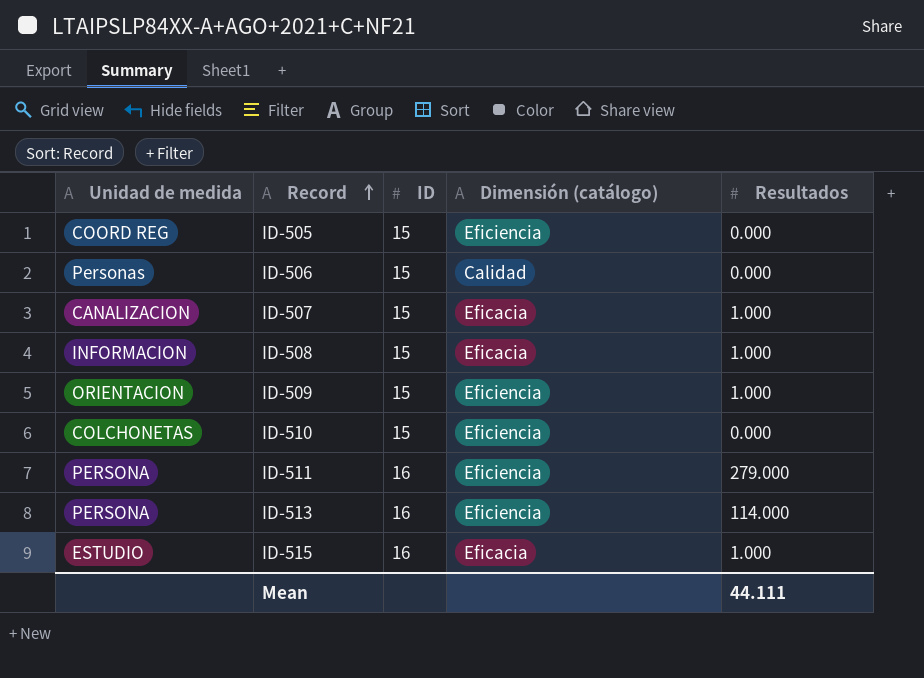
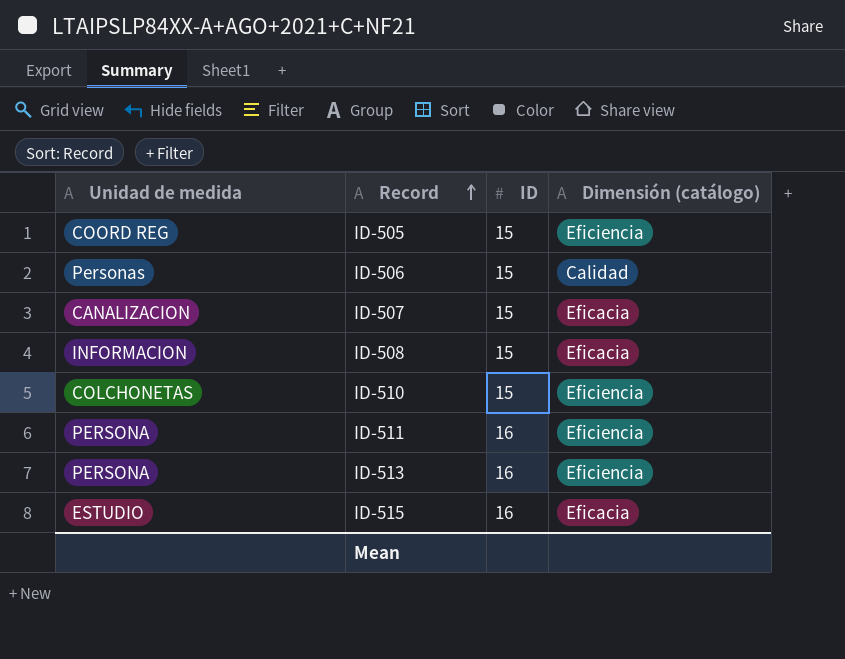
column Resultados | position: 5 -> none
row ID-509: ORIENTACION | 15 | Eficiencia | 1.000 -> none

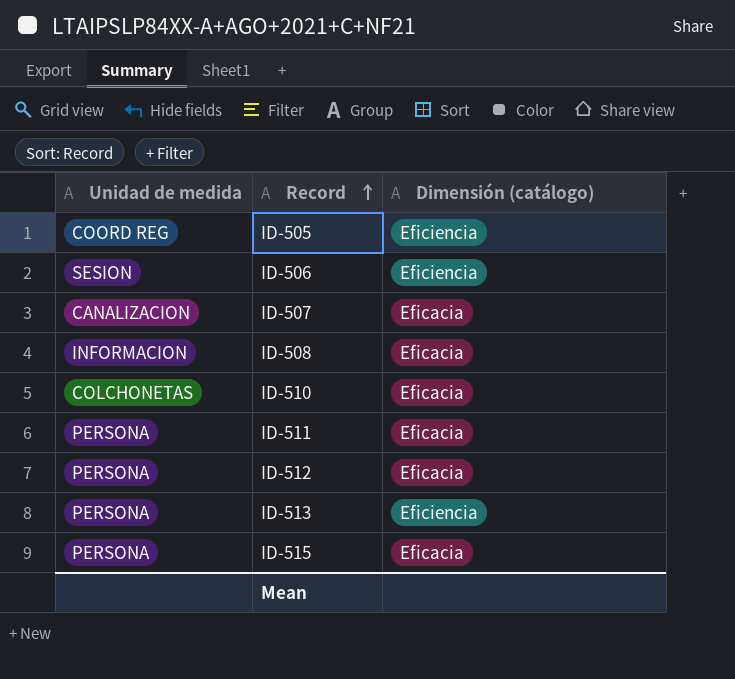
column ID | position: 3 -> none
ID-506 | Unidad de medida: Personas -> SESION
ID-506 | Dimensión (catálogo): Calidad -> Eficiencia
ID-510 | Dimensión (catálogo): Eficiencia -> Eficacia
ID-511 | Dimensión (catálogo): Eficiencia -> Eficacia
row ID-512: none -> PERSONA | Eficacia
ID-515 | Unidad de medida: ESTUDIO -> PERSONA

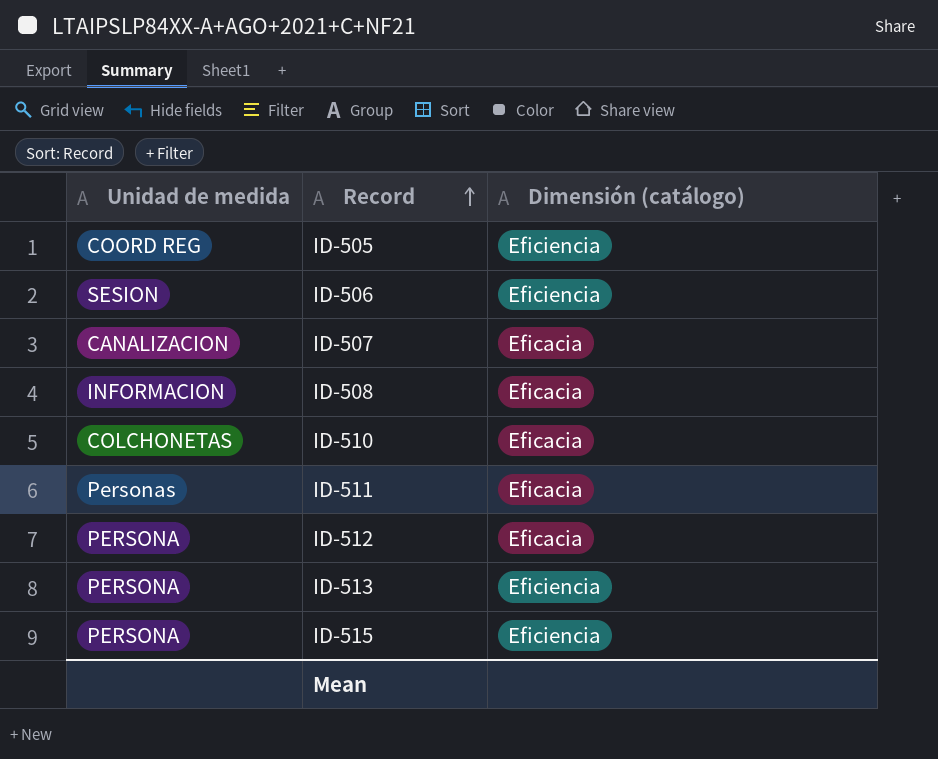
ID-511 | Unidad de medida: PERSONA -> Personas
ID-515 | Dimensión (catálogo): Eficacia -> Eficiencia

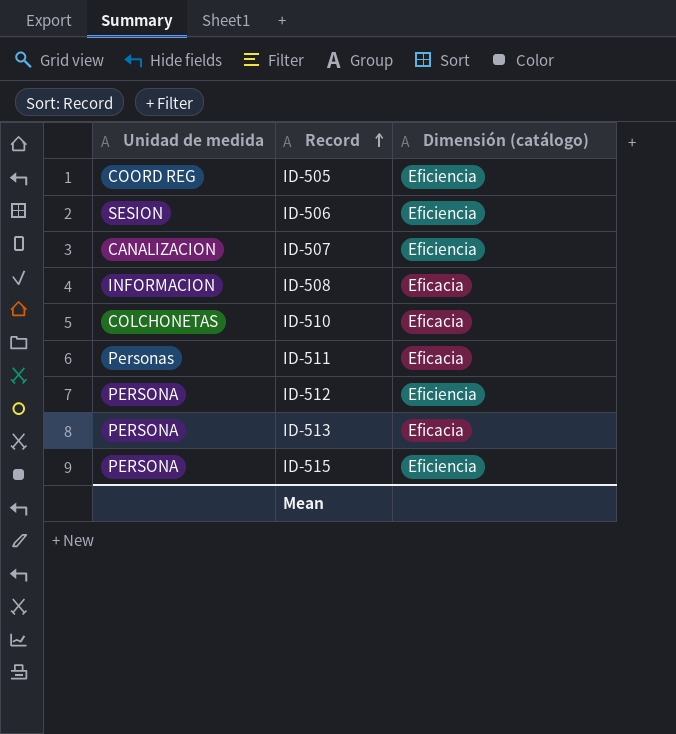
ID-507 | Dimensión (catálogo): Eficacia -> Eficiencia
ID-512 | Dimensión (catálogo): Eficacia -> Eficiencia
ID-513 | Dimensión (catálogo): Eficiencia -> Eficacia

